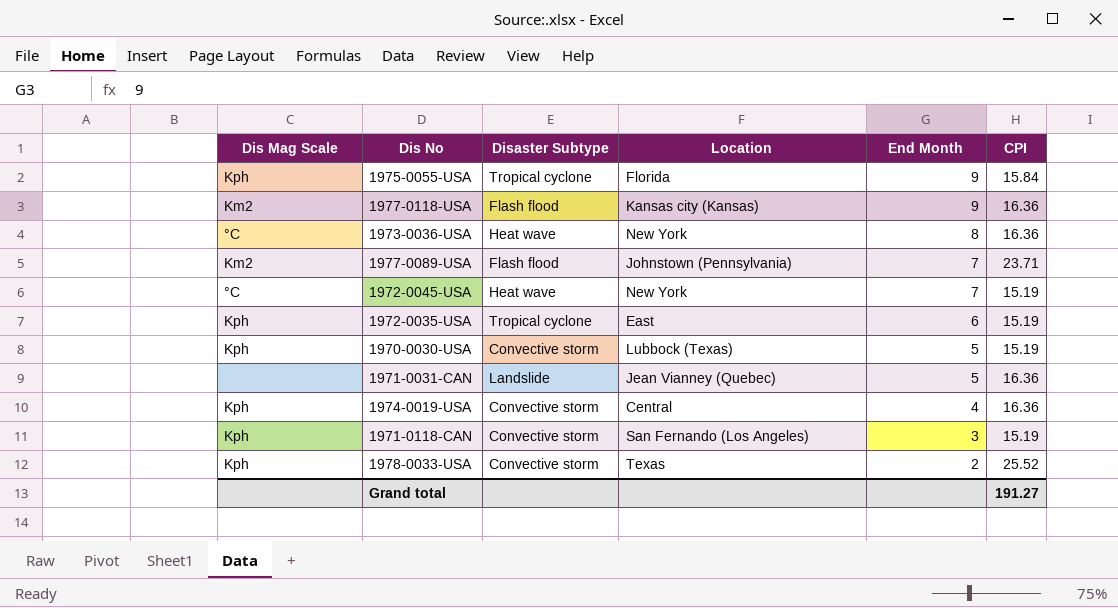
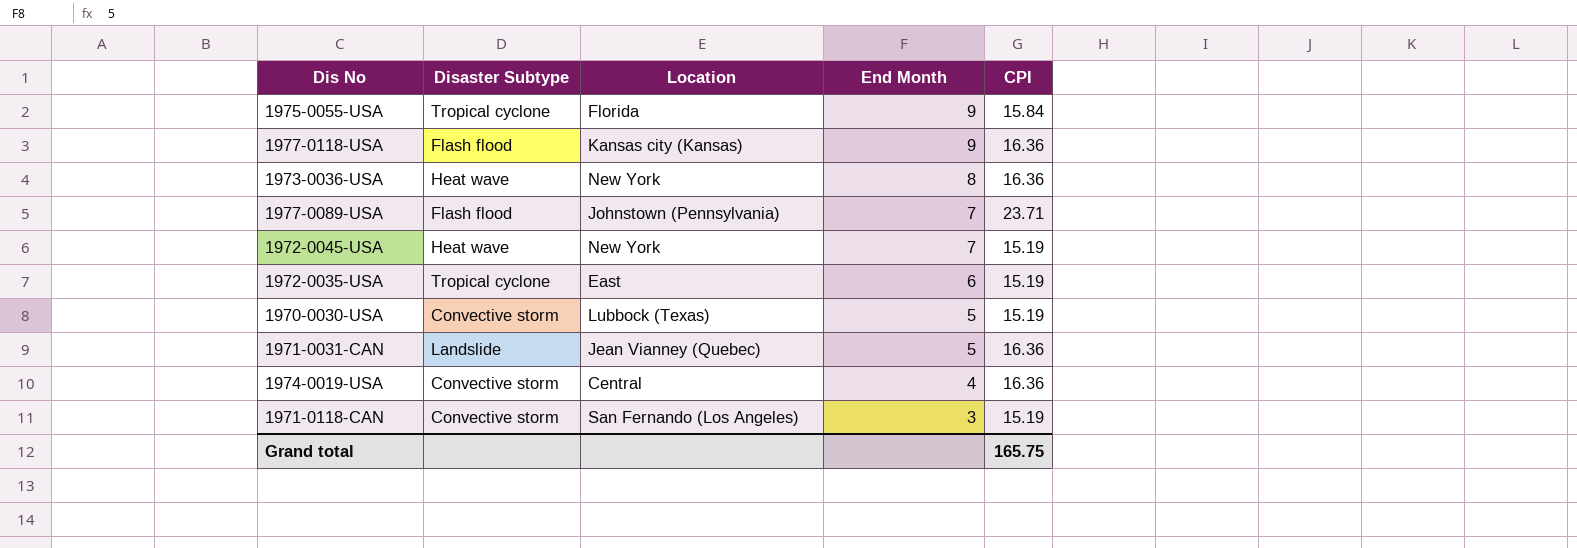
column Dis Mag Scale | position: 1 -> none
row 1978-0033-USA: Kph | Convective storm | Texas | 2 | 25.52 -> none
Grand total | CPI: 191.27 -> 165.75

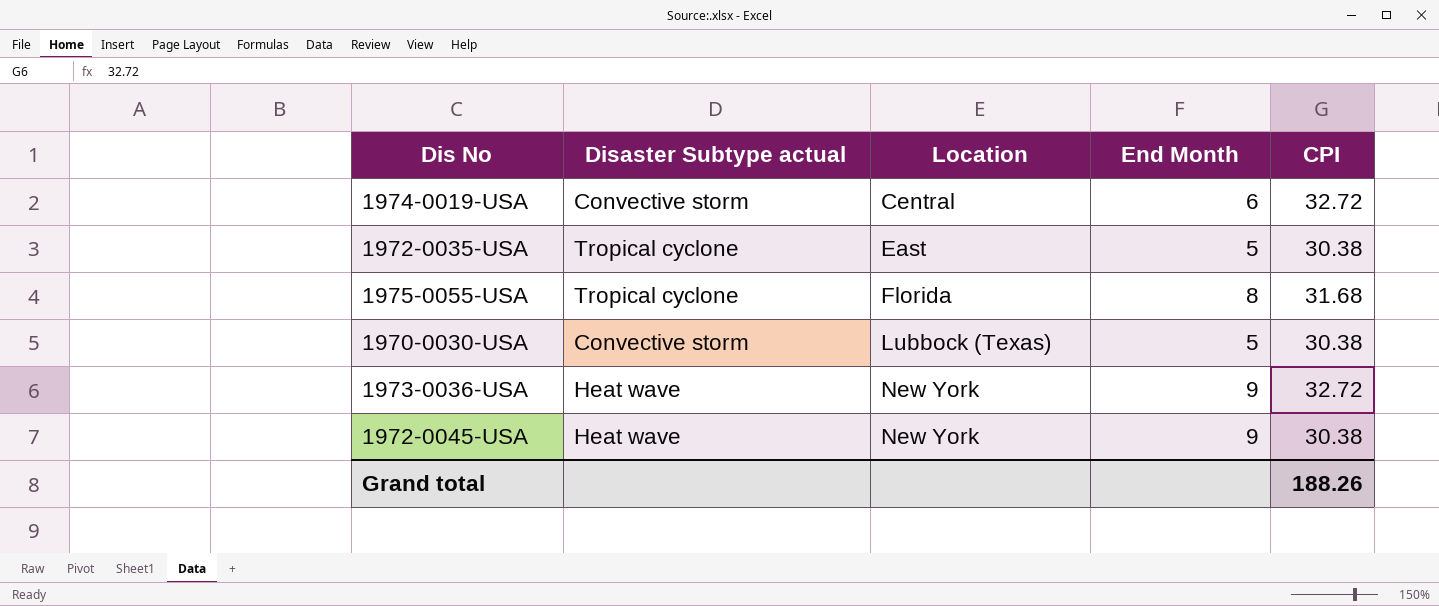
row order: End Month descending -> Location ascending
column name: Disaster Subtype -> Disaster Subtype actual
row 1977-0118-USA: Flash flood | Kansas city (Kansas) | 9 | 16.36 -> none
row 1977-0089-USA: Flash flood | Johnstown (Pennsylvania) | 7 | 23.71 -> none
row 1971-0031-CAN: Landslide | Jean Vianney (Quebec) | 5 | 16.36 -> none
row 1971-0118-CAN: Convective storm | San Fernando (Los Angeles) | 3 | 15.19 -> none
1974-0019-USA | End Month: 4 -> 6
1974-0019-USA | CPI: 16.36 -> 32.72
1972-0035-USA | End Month: 6 -> 5
1972-0035-USA | CPI: 15.19 -> 30.38
1975-0055-USA | End Month: 9 -> 8
1975-0055-USA | CPI: 15.84 -> 31.68
1970-0030-USA | CPI: 15.19 -> 30.38
1973-0036-USA | End Month: 8 -> 9
1973-0036-USA | CPI: 16.36 -> 32.72
1972-0045-USA | End Month: 7 -> 9
1972-0045-USA | CPI: 15.19 -> 30.38
Grand total | CPI: 165.75 -> 188.26

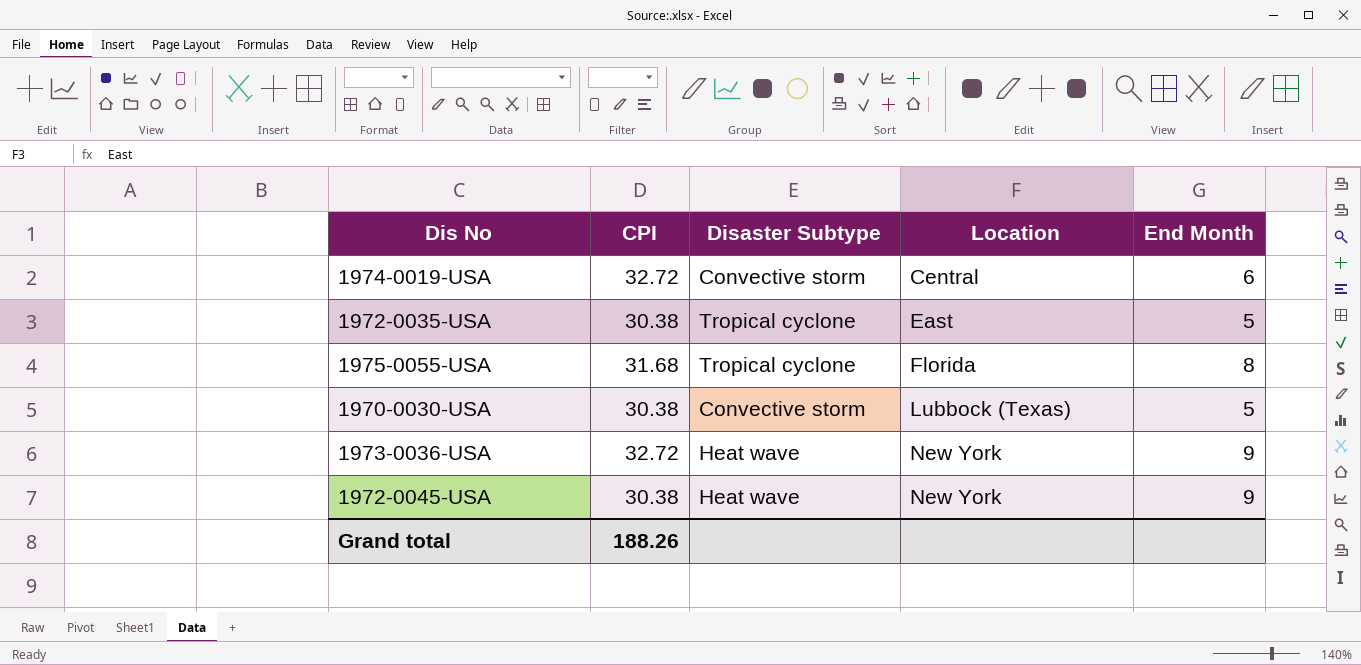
column CPI | position: 5 -> 2
column name: Disaster Subtype actual -> Disaster Subtype

